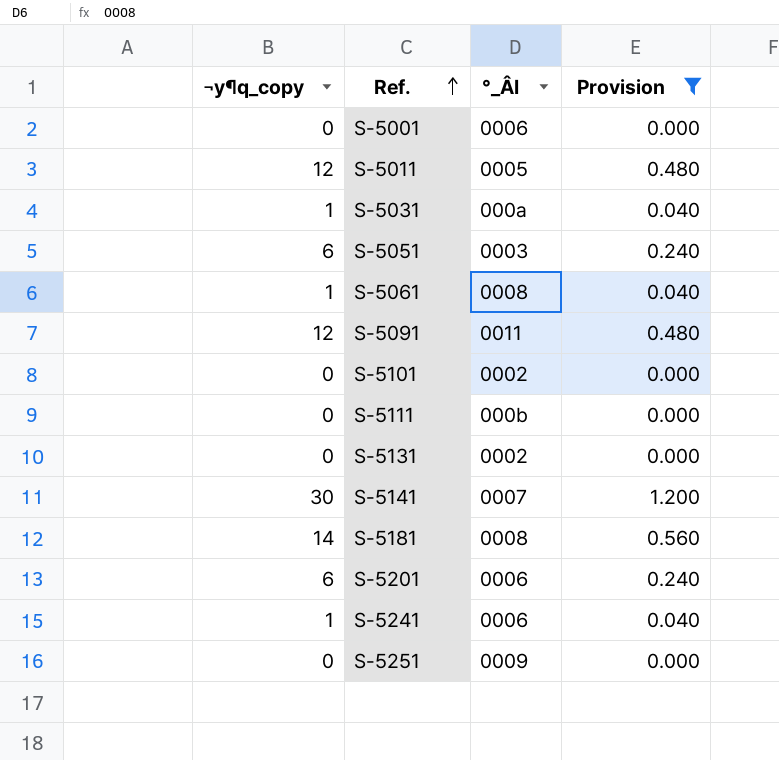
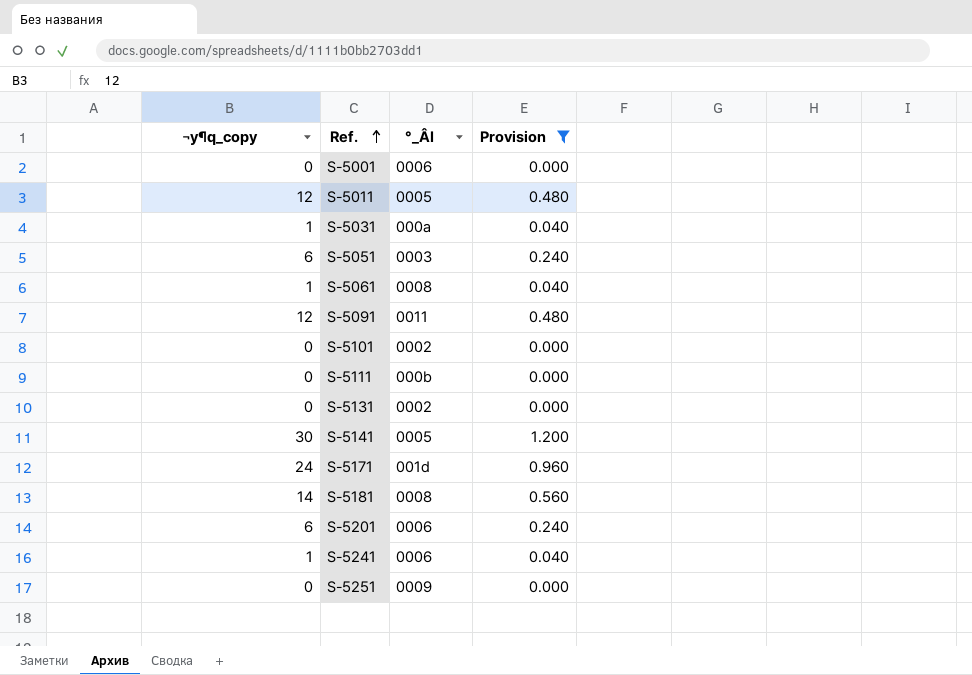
S-5141 | °_ÂI: 0007 -> 0005
row S-5171: none -> 24 | 001d | 0.960

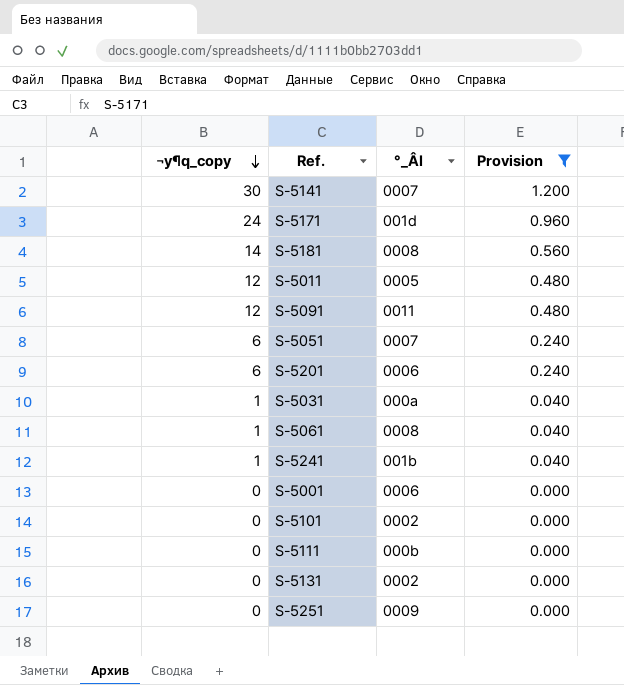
row order: Ref. ascending -> ¬y¶q_copy descending
S-5141 | °_ÂI: 0005 -> 0007
S-5051 | °_ÂI: 0003 -> 0007
S-5241 | °_ÂI: 0006 -> 001b

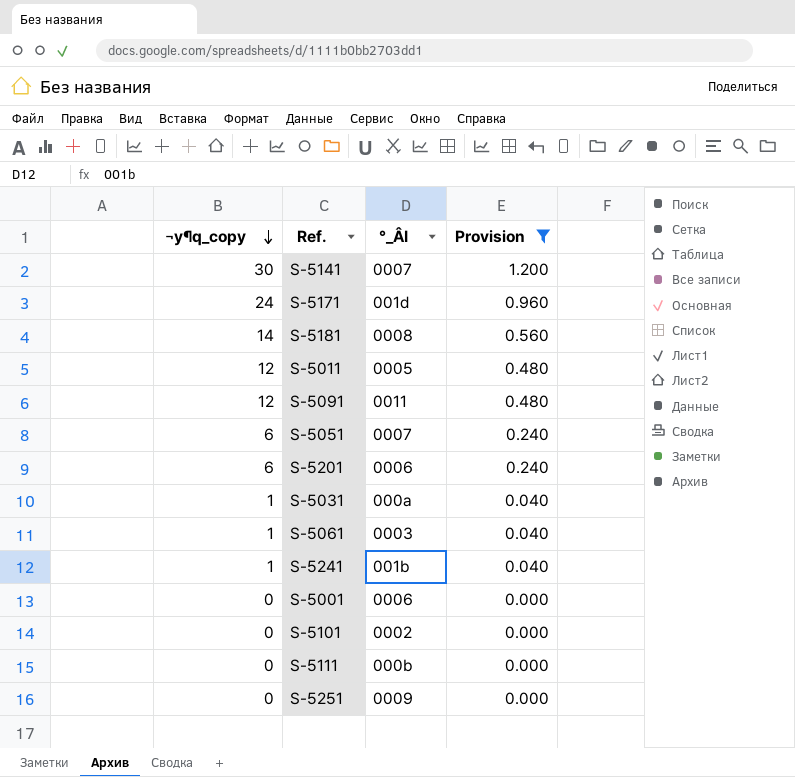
row S-5131: 0 | 0002 | 0.000 -> none
S-5061 | °_ÂI: 0008 -> 0003

